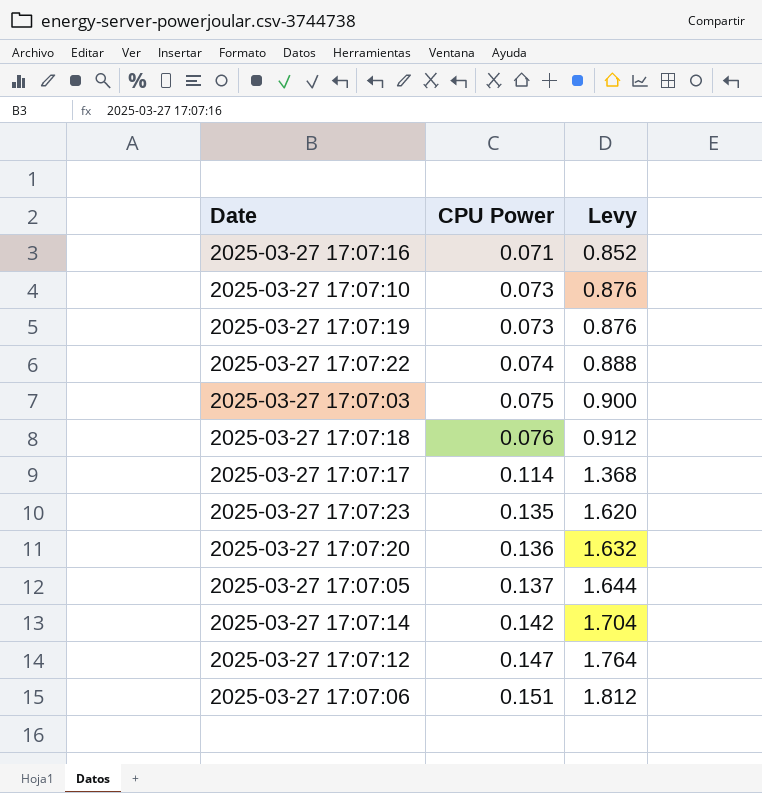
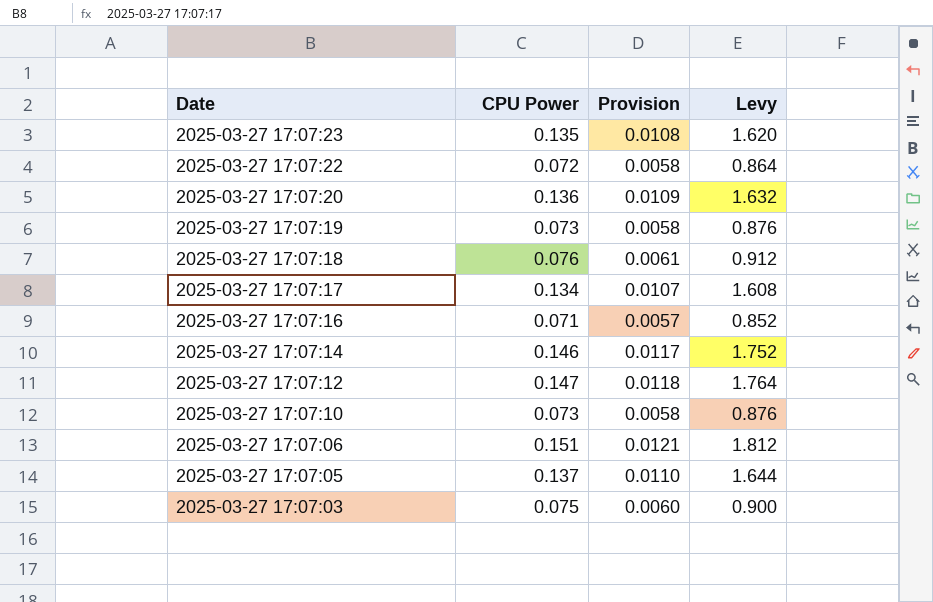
row order: CPU Power ascending -> Date descending
column Provision | formula: none -> [CPU Power] * 0.08
2025-03-27 17:07:22 | CPU Power: 0.074 -> 0.072
2025-03-27 17:07:22 | Levy: 0.888 -> 0.864
2025-03-27 17:07:17 | CPU Power: 0.114 -> 0.134
2025-03-27 17:07:17 | Levy: 1.368 -> 1.608
2025-03-27 17:07:14 | CPU Power: 0.142 -> 0.146
2025-03-27 17:07:14 | Levy: 1.704 -> 1.752

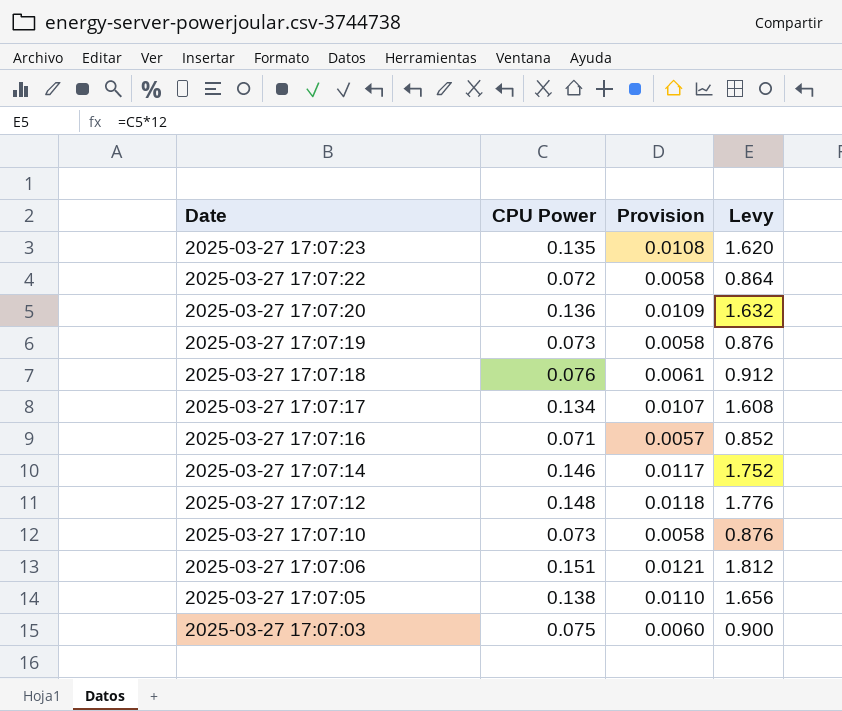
2025-03-27 17:07:12 | CPU Power: 0.147 -> 0.148
2025-03-27 17:07:12 | Levy: 1.764 -> 1.776
2025-03-27 17:07:05 | CPU Power: 0.137 -> 0.138
2025-03-27 17:07:05 | Levy: 1.644 -> 1.656

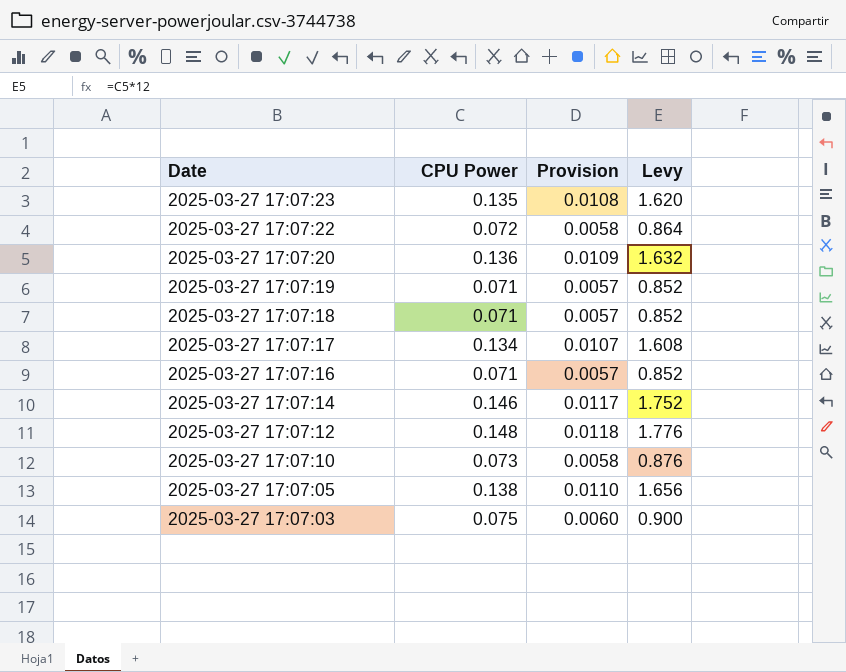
row 2025-03-27 17:07:06: 0.151 | 0.0121 | 1.812 -> none
2025-03-27 17:07:19 | CPU Power: 0.073 -> 0.071
2025-03-27 17:07:19 | Provision: 0.0058 -> 0.0057
2025-03-27 17:07:19 | Levy: 0.876 -> 0.852
2025-03-27 17:07:18 | CPU Power: 0.076 -> 0.071
2025-03-27 17:07:18 | Provision: 0.0061 -> 0.0057
2025-03-27 17:07:18 | Levy: 0.912 -> 0.852

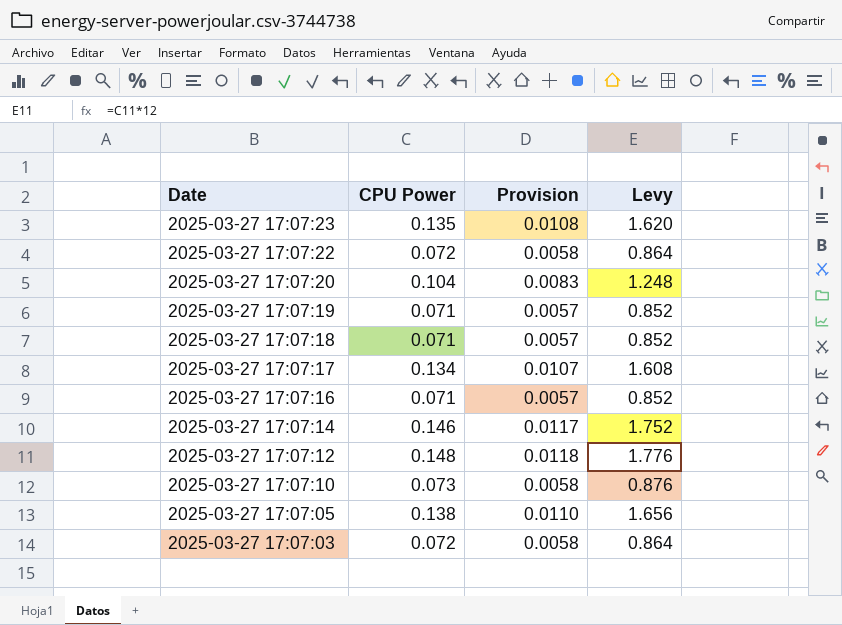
2025-03-27 17:07:20 | CPU Power: 0.136 -> 0.104
2025-03-27 17:07:20 | Provision: 0.0109 -> 0.0083
2025-03-27 17:07:20 | Levy: 1.632 -> 1.248
2025-03-27 17:07:03 | CPU Power: 0.075 -> 0.072
2025-03-27 17:07:03 | Provision: 0.0060 -> 0.0058
2025-03-27 17:07:03 | Levy: 0.900 -> 0.864

